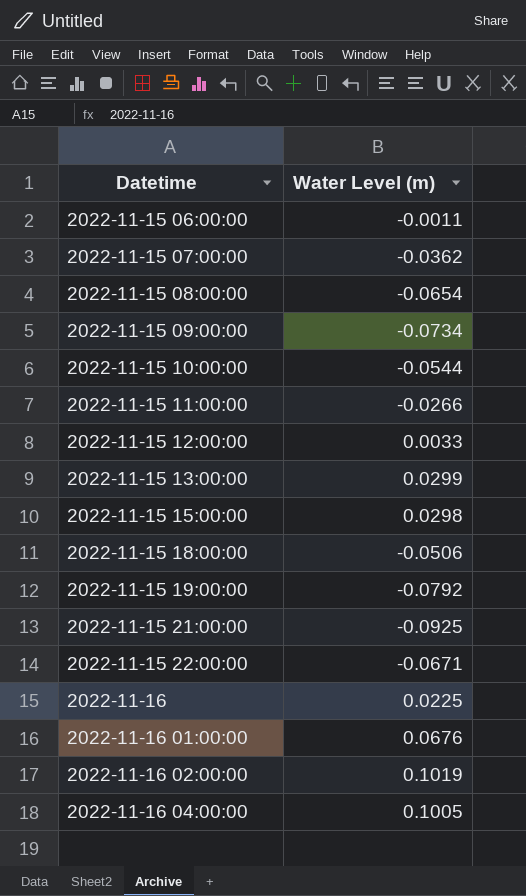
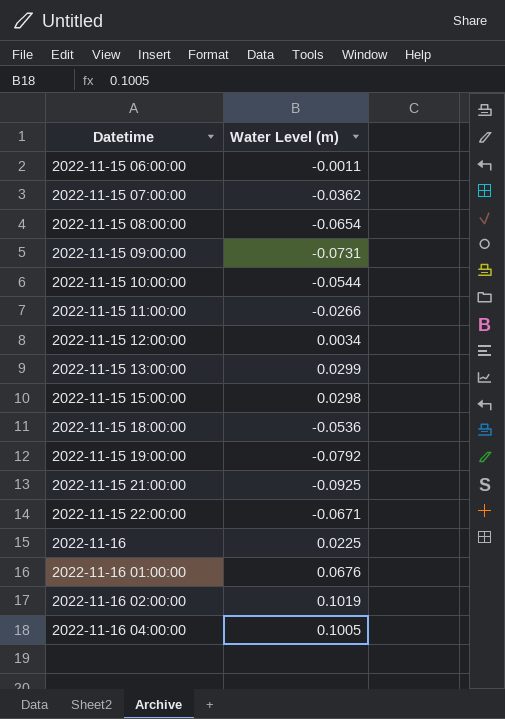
2022-11-15 09:00:00 | Water Level (m): -0.0734 -> -0.0731
2022-11-15 12:00:00 | Water Level (m): 0.0033 -> 0.0034
2022-11-15 18:00:00 | Water Level (m): -0.0506 -> -0.0536

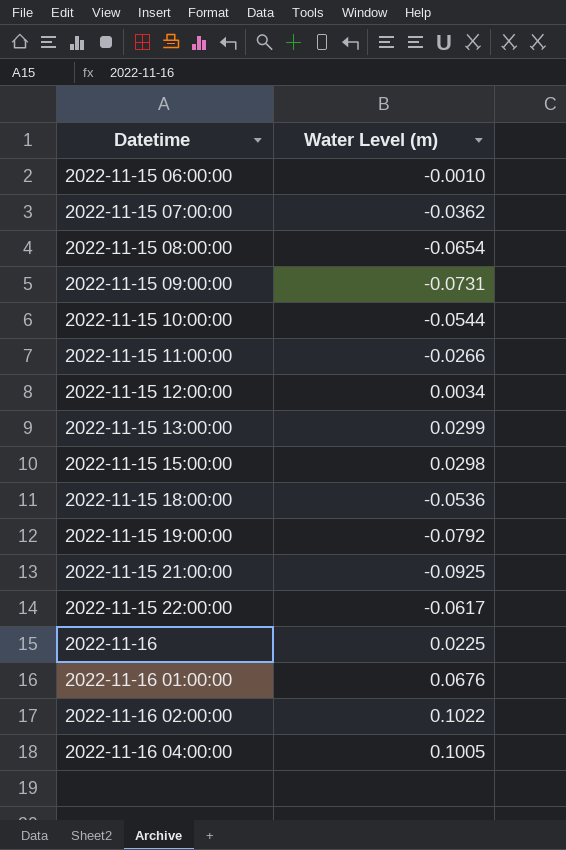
2022-11-15 06:00:00 | Water Level (m): -0.0011 -> -0.0010
2022-11-15 22:00:00 | Water Level (m): -0.0671 -> -0.0617
2022-11-16 02:00:00 | Water Level (m): 0.1019 -> 0.1022

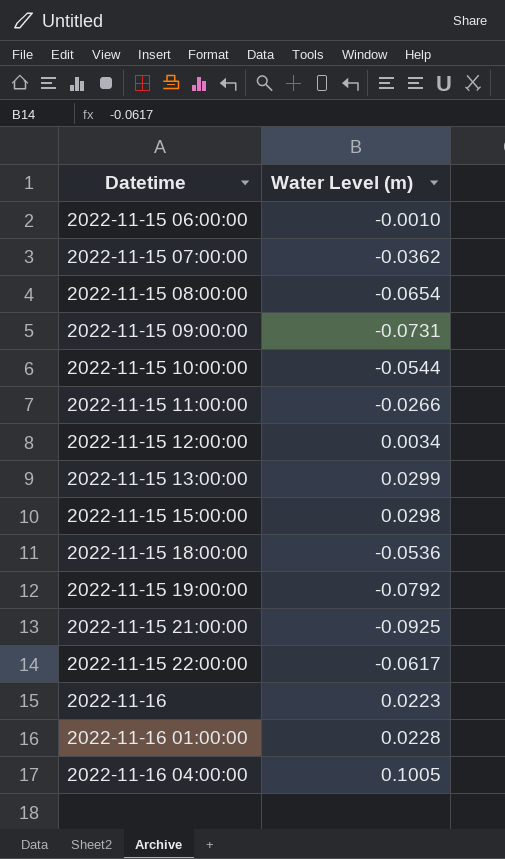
row 2022-11-16 02:00:00: 0.1022 -> none
2022-11-16 | Water Level (m): 0.0225 -> 0.0223
2022-11-16 01:00:00 | Water Level (m): 0.0676 -> 0.0228

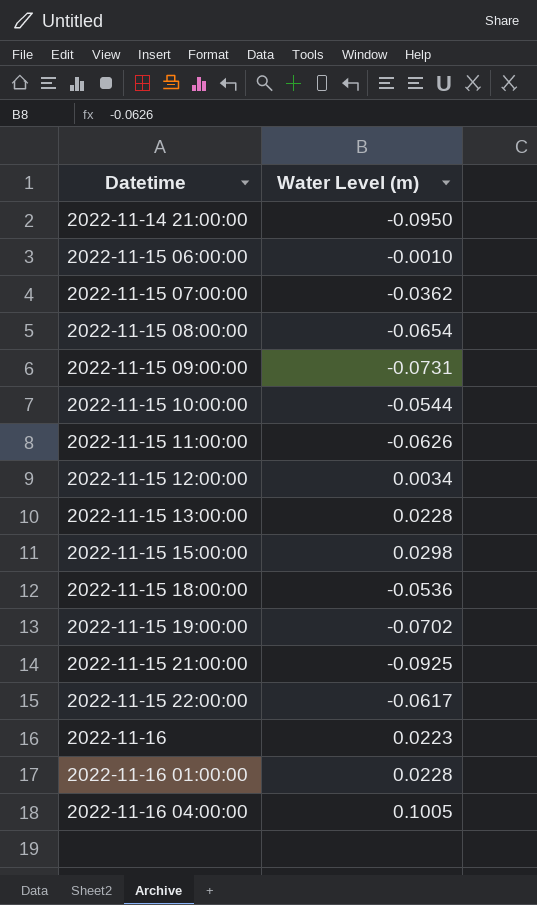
row 2022-11-14 21:00:00: none -> -0.0950
2022-11-15 11:00:00 | Water Level (m): -0.0266 -> -0.0626
2022-11-15 13:00:00 | Water Level (m): 0.0299 -> 0.0228
2022-11-15 19:00:00 | Water Level (m): -0.0792 -> -0.0702

